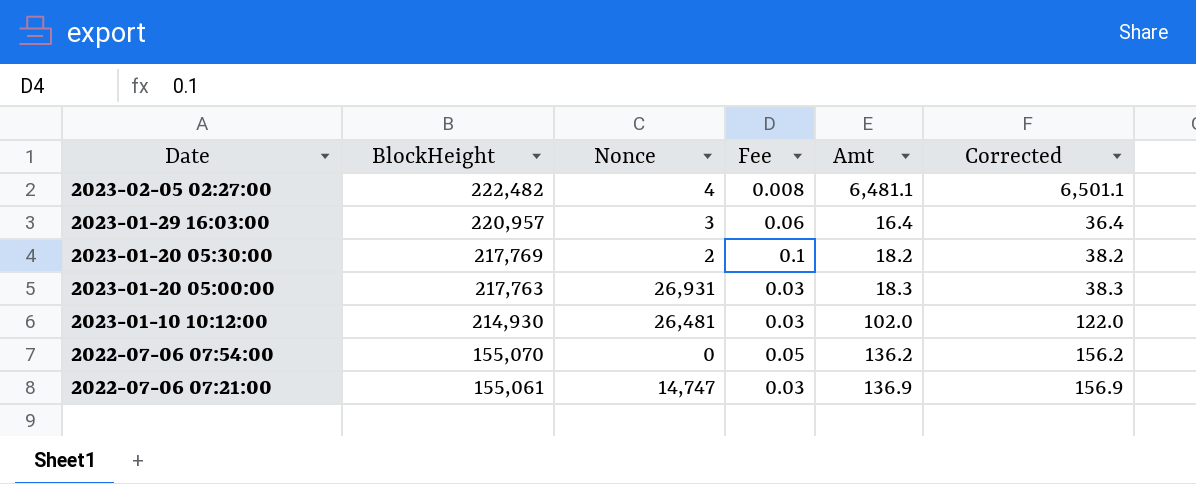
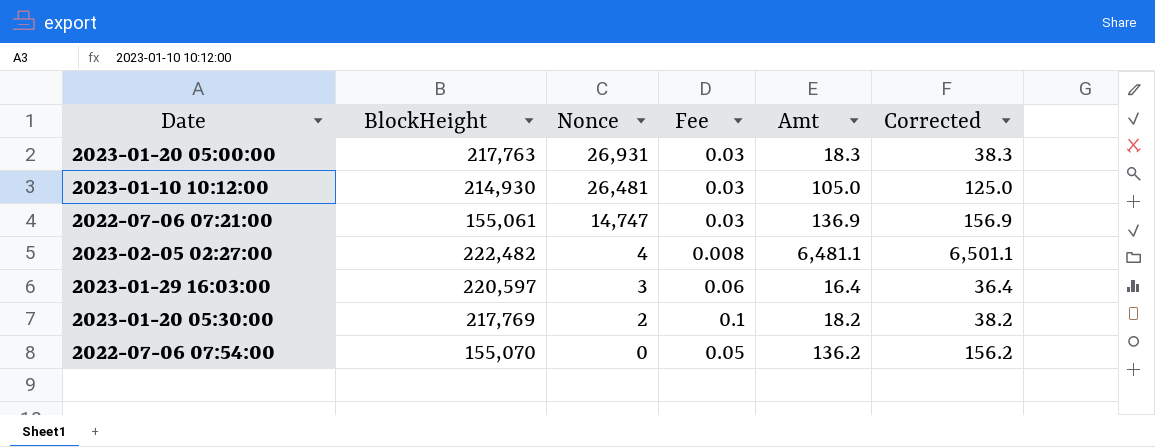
row order: Date descending -> Nonce descending
2023-01-10 10:12:00 | Amt: 102.0 -> 105.0
2023-01-10 10:12:00 | Corrected: 122.0 -> 125.0
2023-01-29 16:03:00 | BlockHeight: 220,957 -> 220,597

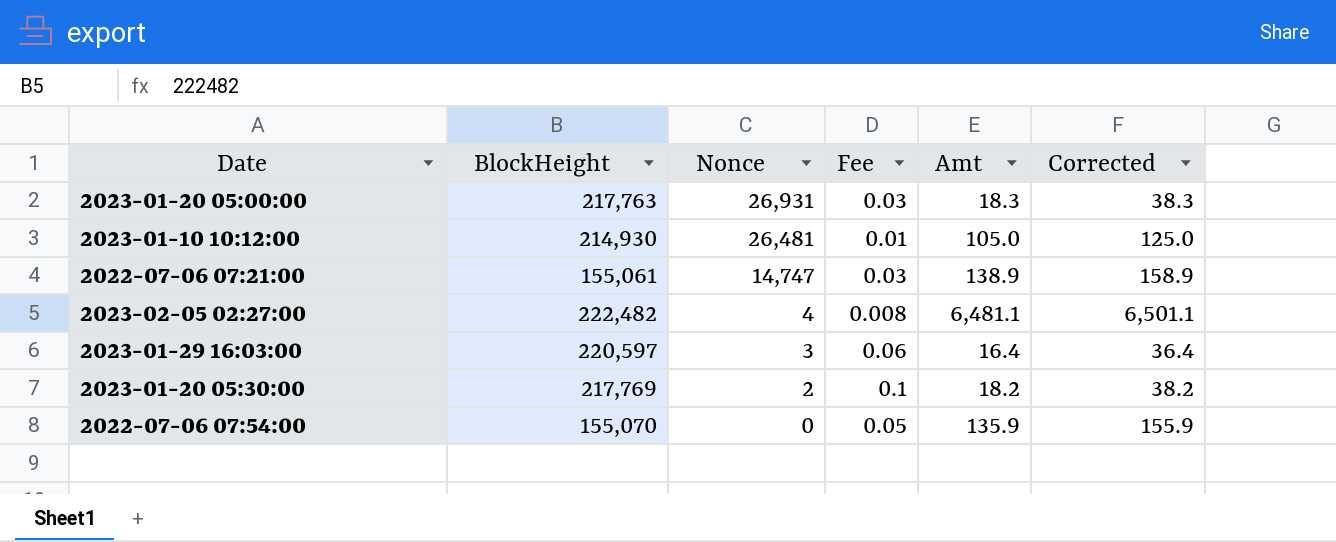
2023-01-10 10:12:00 | Fee: 0.03 -> 0.01
2022-07-06 07:21:00 | Amt: 136.9 -> 138.9
2022-07-06 07:21:00 | Corrected: 156.9 -> 158.9
2022-07-06 07:54:00 | Amt: 136.2 -> 135.9
2022-07-06 07:54:00 | Corrected: 156.2 -> 155.9

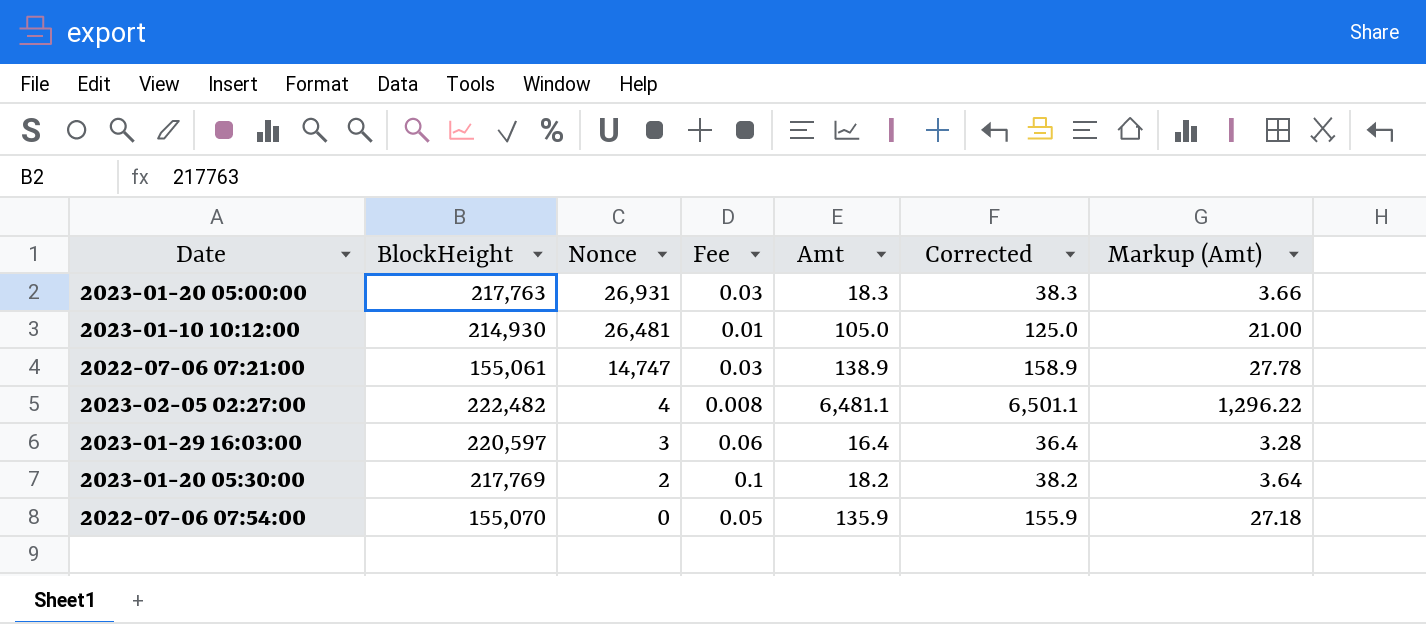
column Markup (Amt) | formula: none -> [Amt] * 0.2

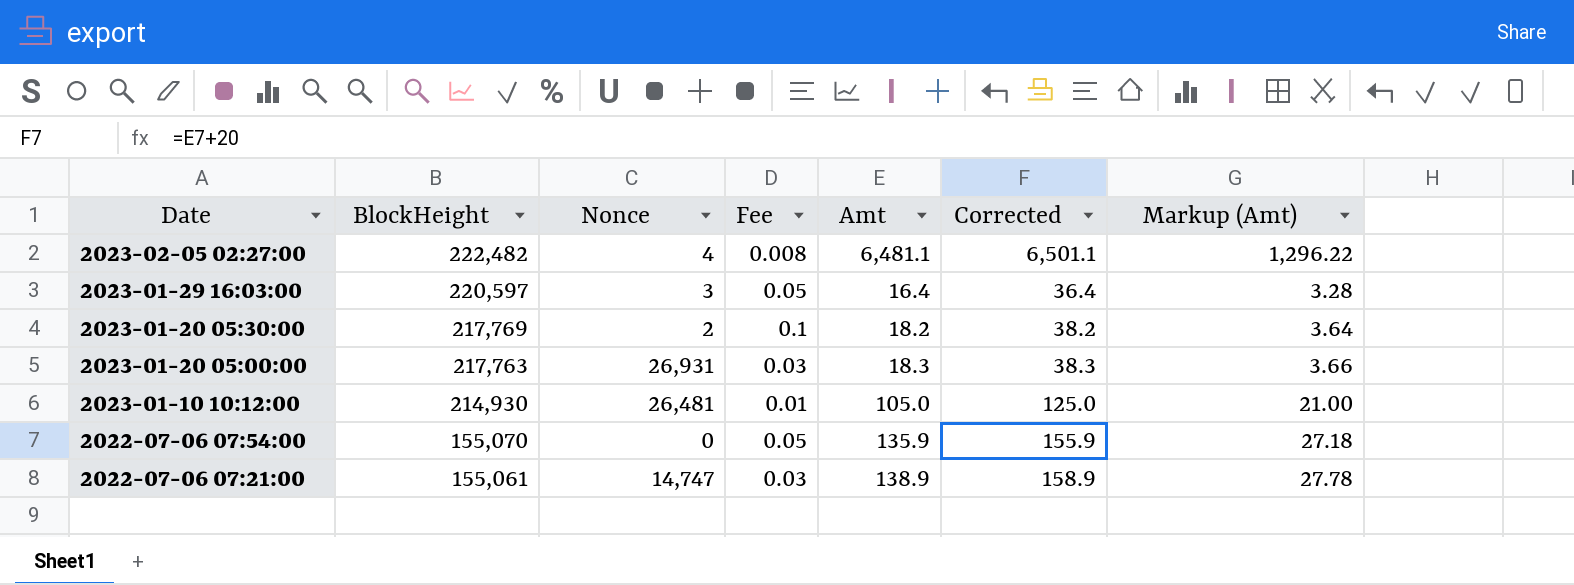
row order: Nonce descending -> Date descending
2023-01-29 16:03:00 | Fee: 0.06 -> 0.05

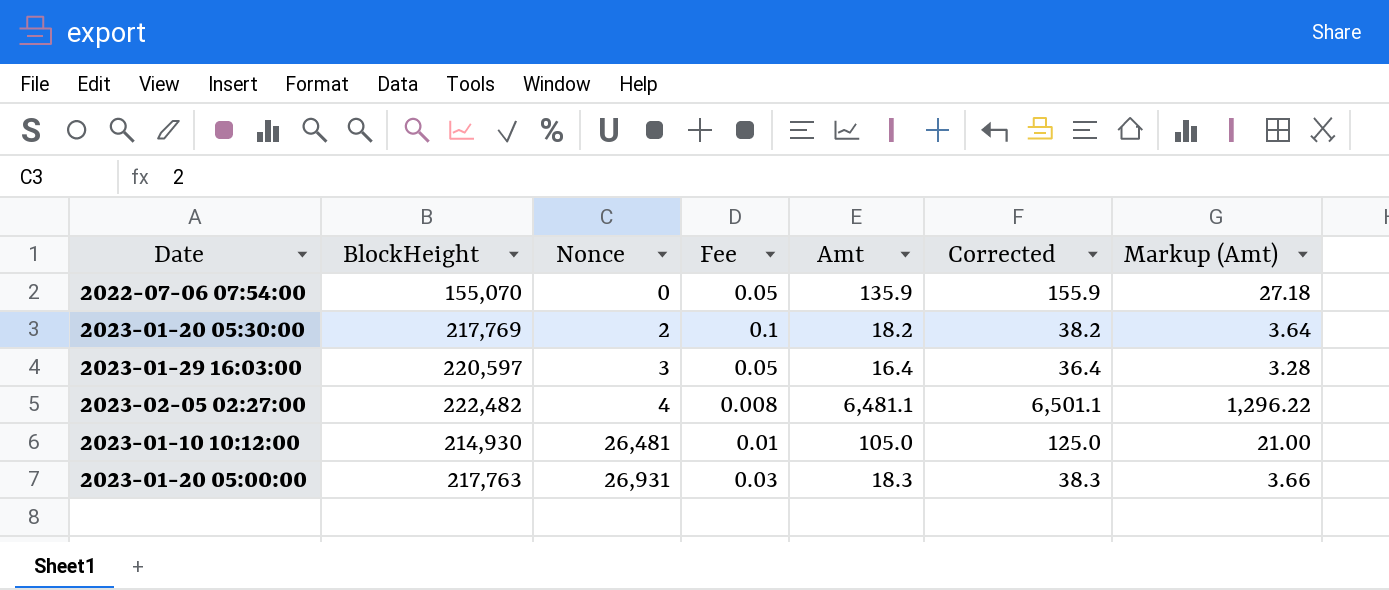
row order: Date descending -> Nonce ascending
row 2022-07-06 07:21:00: 155,061 | 14,747 | 0.03 | 138.9 | 158.9 | 27.78 -> none

